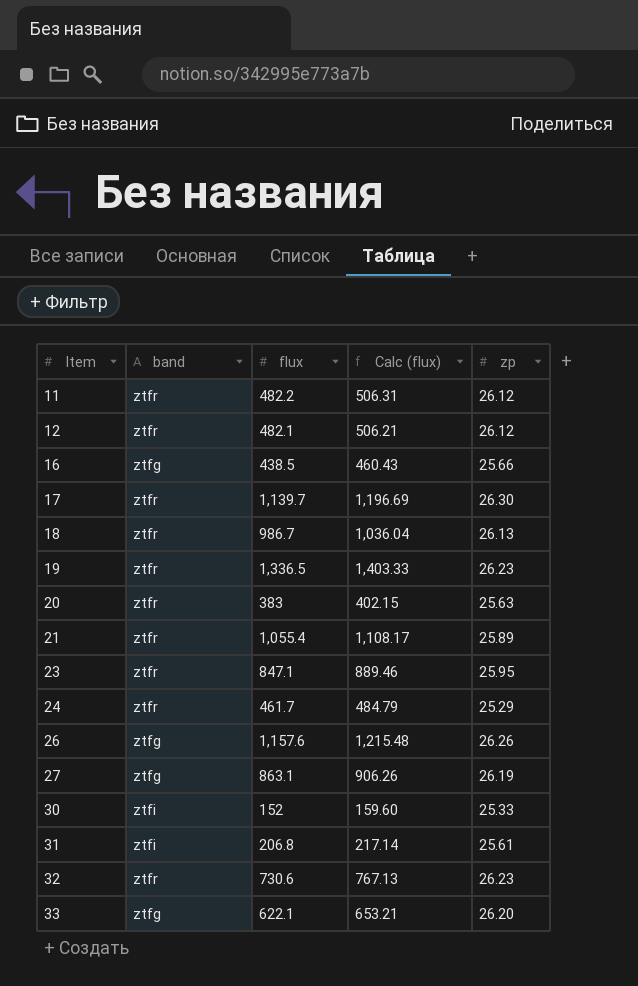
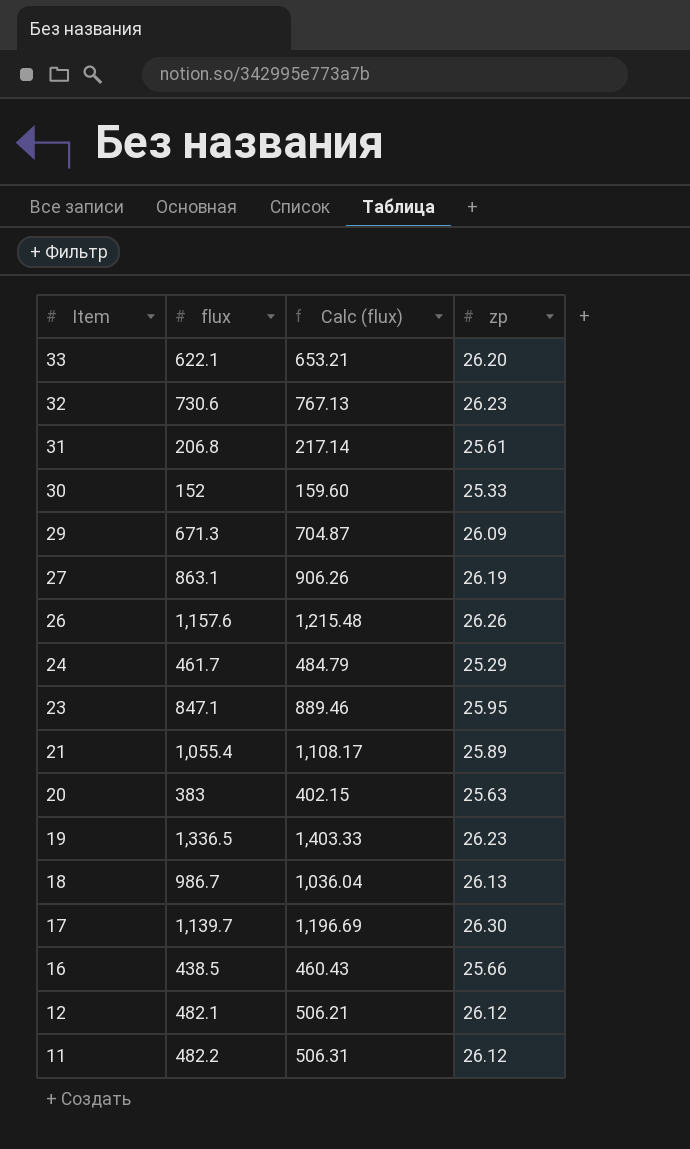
row order: Item ascending -> Item descending
column band | position: 2 -> none
row 29: none -> 671.3 | 704.87 | 26.09

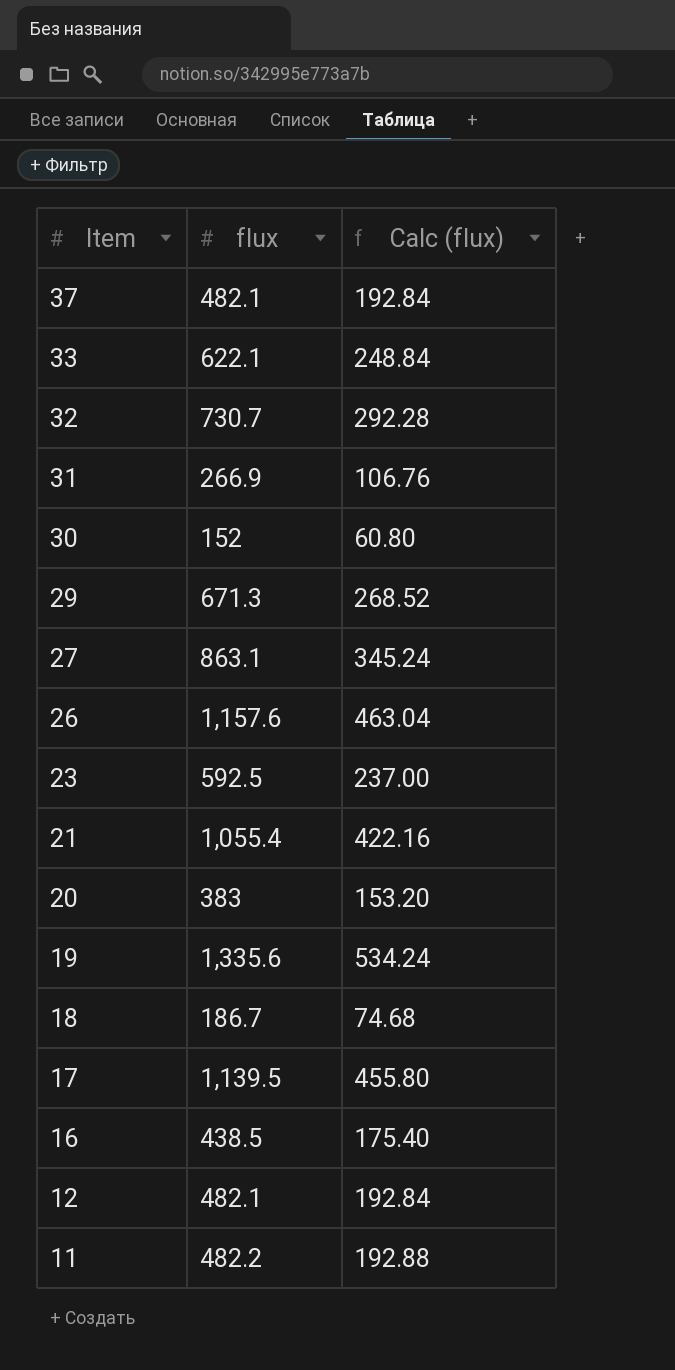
column zp | position: 4 -> none
column Calc (flux) | formula: [flux] * 1.05 -> [flux] * 0.4
row 24: 461.7 | 484.79 | 25.29 -> none
row 37: none -> 482.1 | 192.84
32 | flux: 730.6 -> 730.7
31 | flux: 206.8 -> 266.9
23 | flux: 847.1 -> 592.5
19 | flux: 1,336.5 -> 1,335.6
18 | flux: 986.7 -> 186.7
17 | flux: 1,139.7 -> 1,139.5

